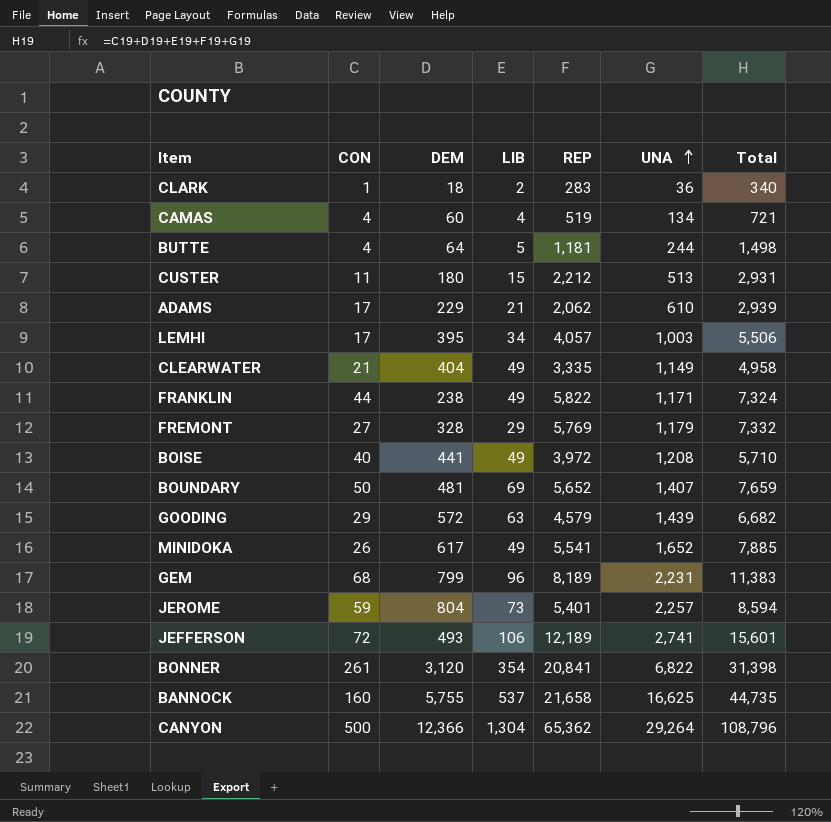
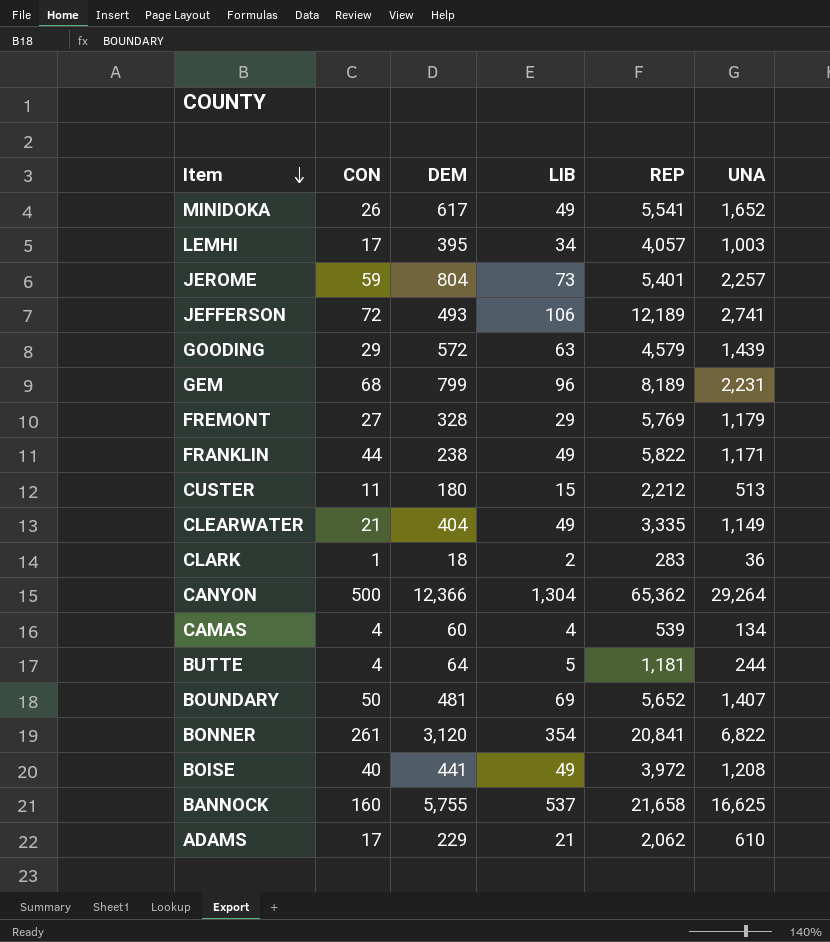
row order: UNA ascending -> Item descending
column Total | formula: [CON] + [DEM] + [LIB] + [REP] + [UNA] -> none
CAMAS | REP: 519 -> 539

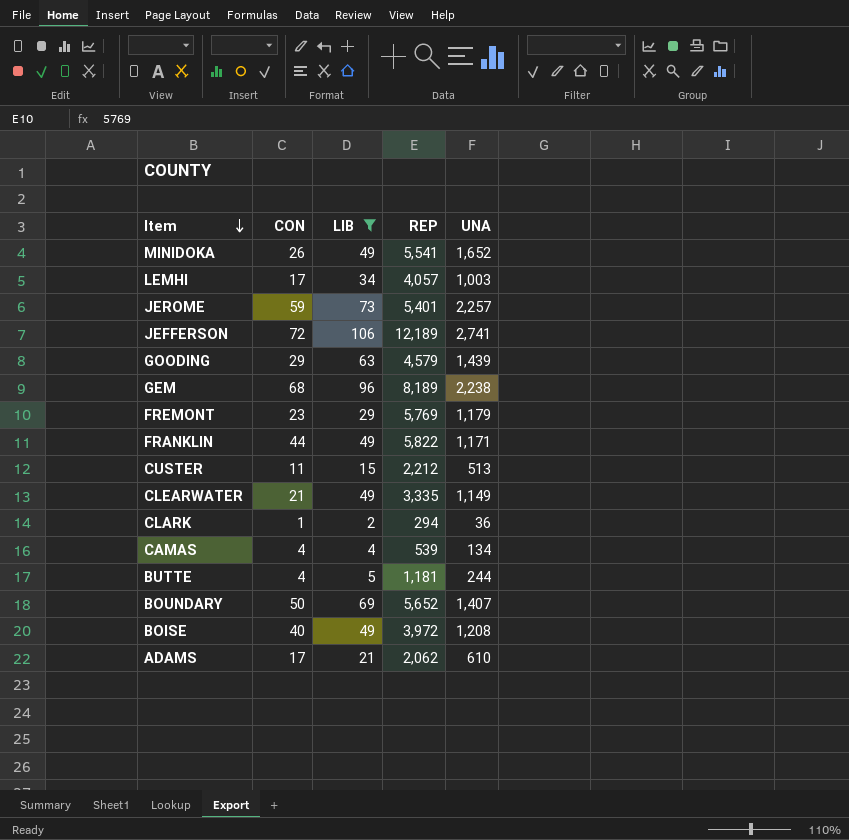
filter: none -> LIB <= 106
column DEM | position: 3 -> none
GEM | UNA: 2,231 -> 2,238
FREMONT | CON: 27 -> 23
CLARK | REP: 283 -> 294

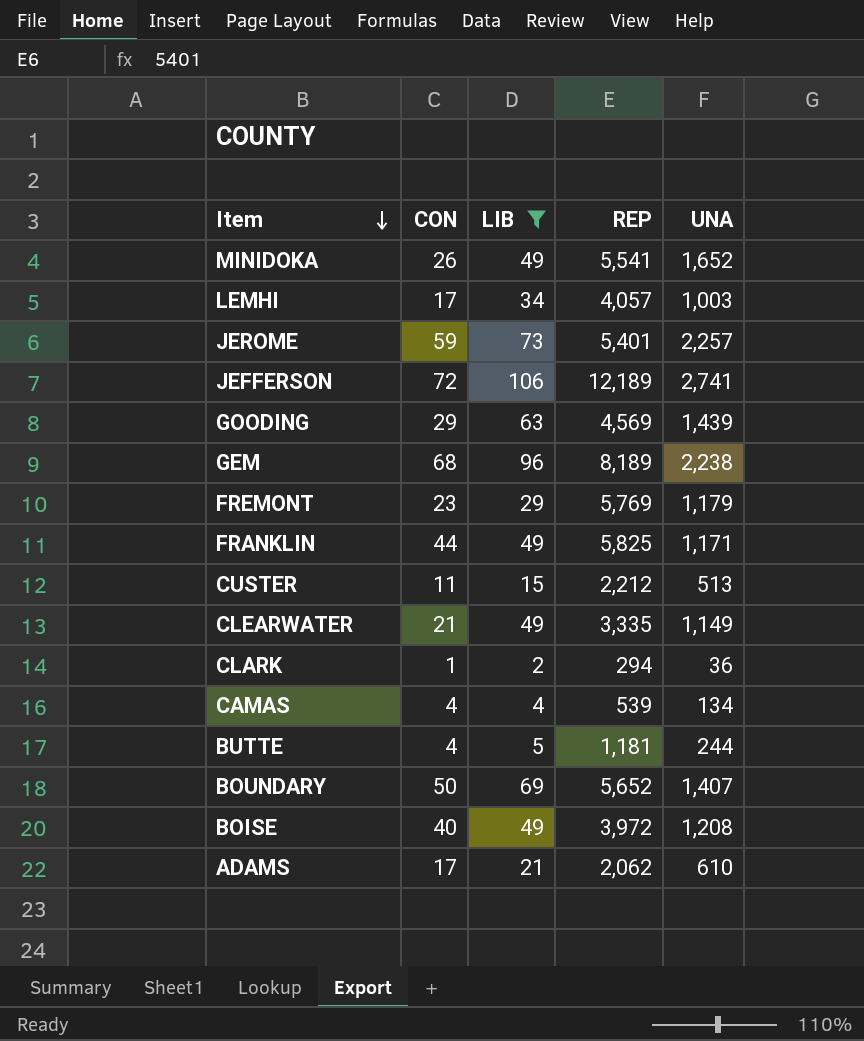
GOODING | REP: 4,579 -> 4,569
FRANKLIN | REP: 5,822 -> 5,825

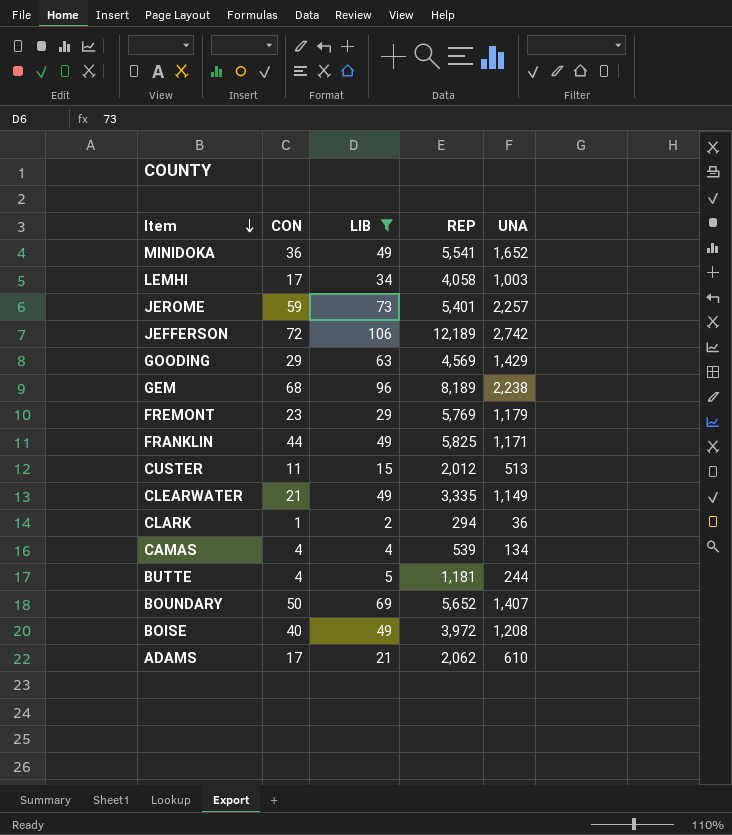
MINIDOKA | CON: 26 -> 36
LEMHI | REP: 4,057 -> 4,058
JEFFERSON | UNA: 2,741 -> 2,742
GOODING | UNA: 1,439 -> 1,429
CUSTER | REP: 2,212 -> 2,012

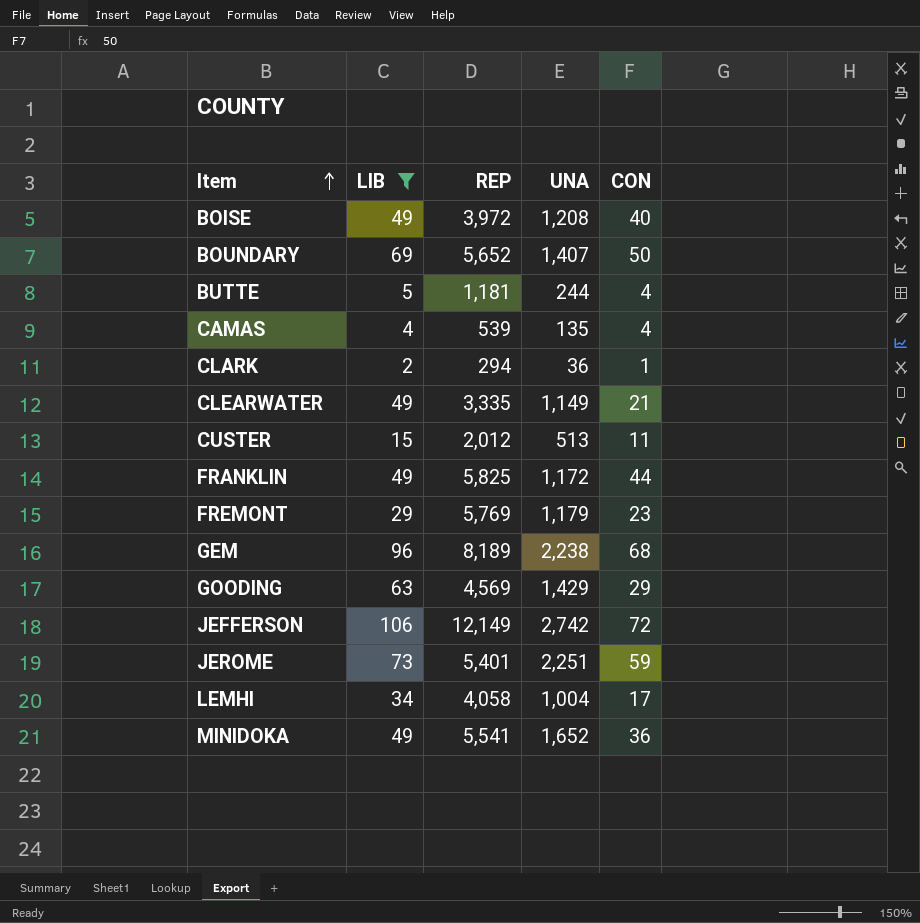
row order: Item descending -> Item ascending
column CON | position: 2 -> 5
row ADAMS: 17 | 21 | 2,062 | 610 -> none
CAMAS | UNA: 134 -> 135
FRANKLIN | UNA: 1,171 -> 1,172
JEFFERSON | REP: 12,189 -> 12,149
JEROME | UNA: 2,257 -> 2,251
LEMHI | UNA: 1,003 -> 1,004

